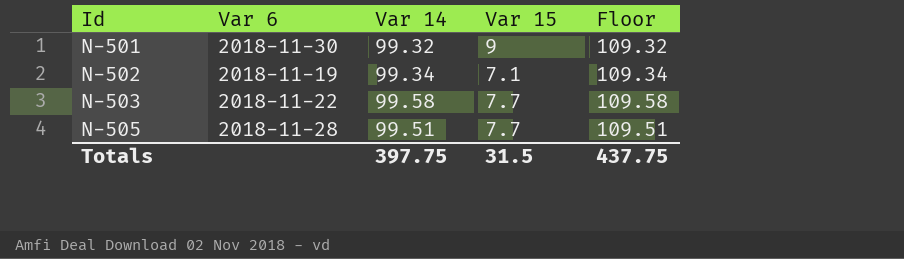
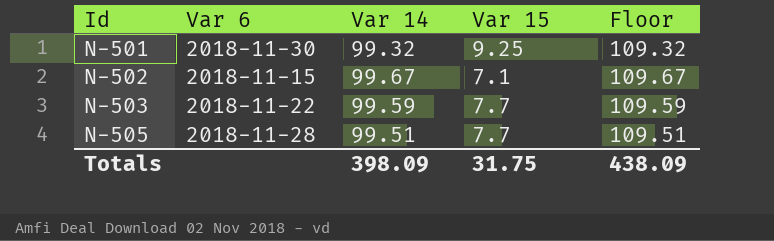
N-501 | Var 15: 9 -> 9.25
N-502 | Var 6: 2018-11-19 -> 2018-11-15
N-502 | Var 14: 99.34 -> 99.67
N-502 | Floor: 109.34 -> 109.67
N-503 | Var 14: 99.58 -> 99.59
N-503 | Floor: 109.58 -> 109.59
Totals | Var 14: 397.75 -> 398.09
Totals | Var 15: 31.5 -> 31.75
Totals | Floor: 437.75 -> 438.09

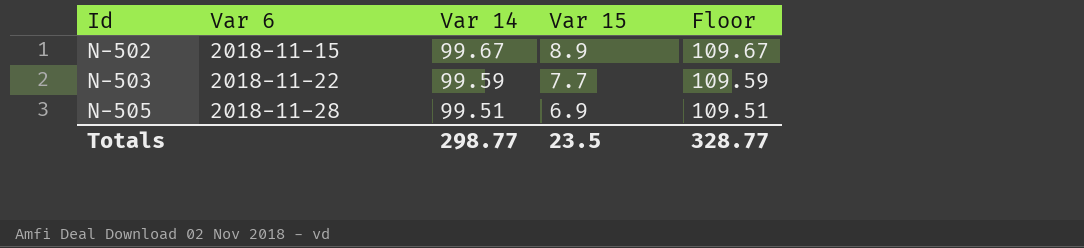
row N-501: 2018-11-30 | 99.32 | 9.25 | 109.32 -> none
N-502 | Var 15: 7.1 -> 8.9
N-505 | Var 15: 7.7 -> 6.9
Totals | Var 14: 398.09 -> 298.77
Totals | Var 15: 31.75 -> 23.5
Totals | Floor: 438.09 -> 328.77

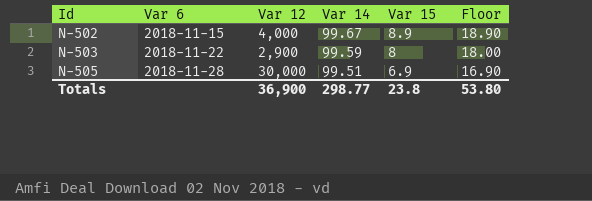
column Var 12 | position: none -> 3
column Floor | formula: [Var 14] + 10 -> [Var 15] + 10
N-503 | Var 15: 7.7 -> 8
Totals | Var 15: 23.5 -> 23.8
Totals | Floor: 328.77 -> 53.80

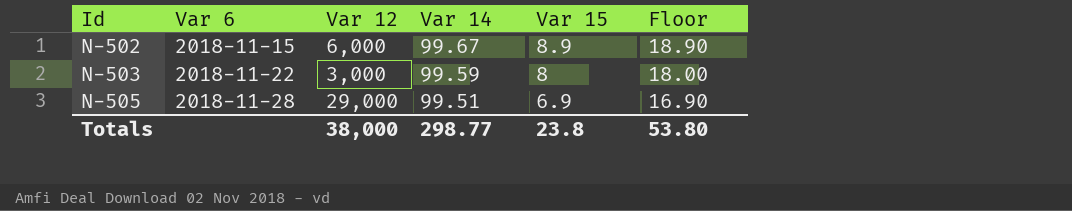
N-502 | Var 12: 4,000 -> 6,000
N-503 | Var 12: 2,900 -> 3,000
N-505 | Var 12: 30,000 -> 29,000
Totals | Var 12: 36,900 -> 38,000

